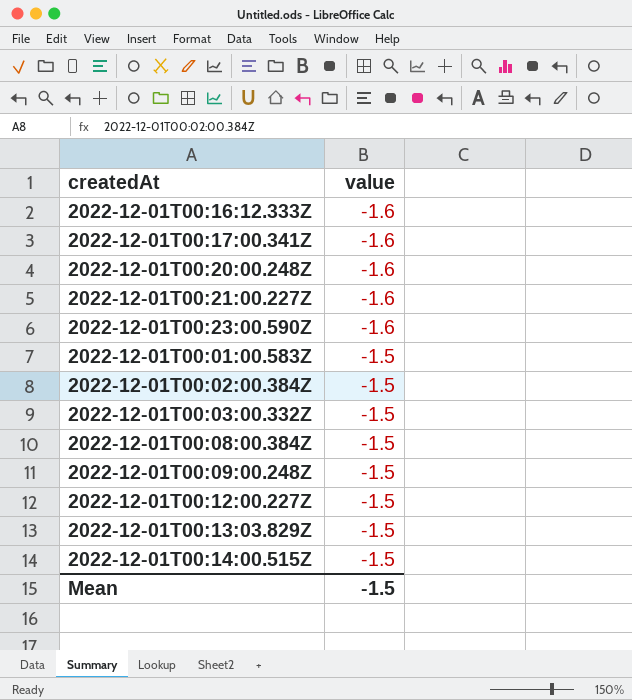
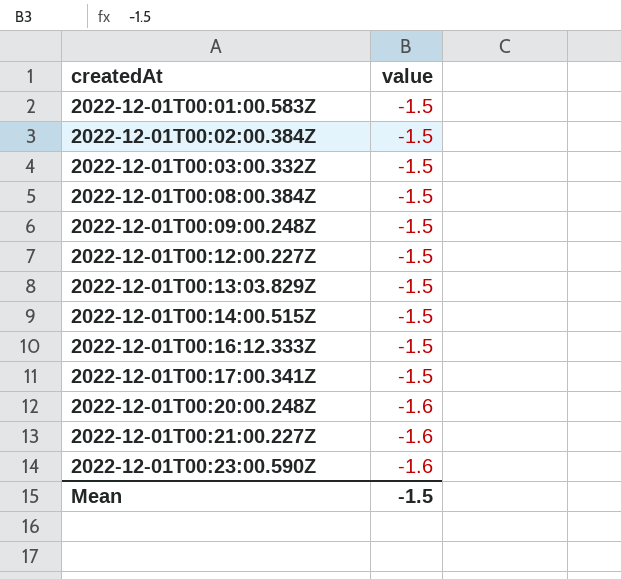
row order: value ascending -> createdAt ascending
2022-12-01T00:16:12.333Z | value: -1.6 -> -1.5
2022-12-01T00:17:00.341Z | value: -1.6 -> -1.5

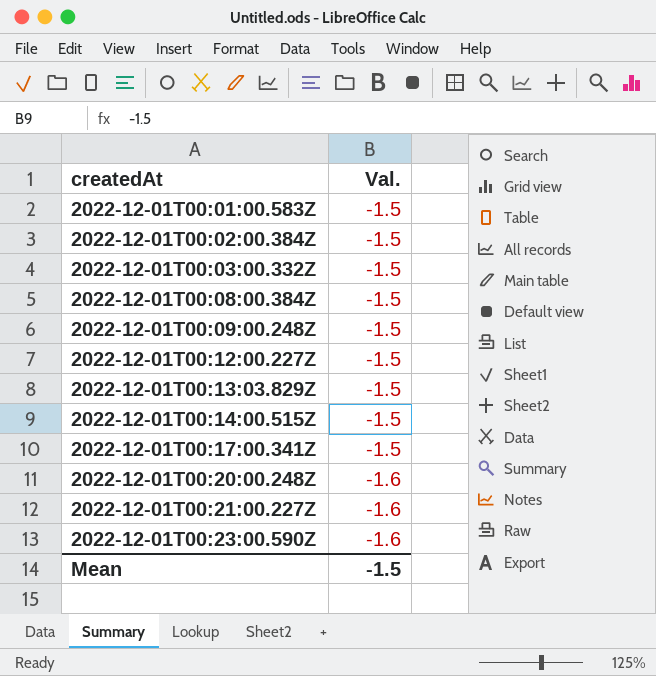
column name: value -> Val.
row 2022-12-01T00:16:12.333Z: -1.5 -> none

